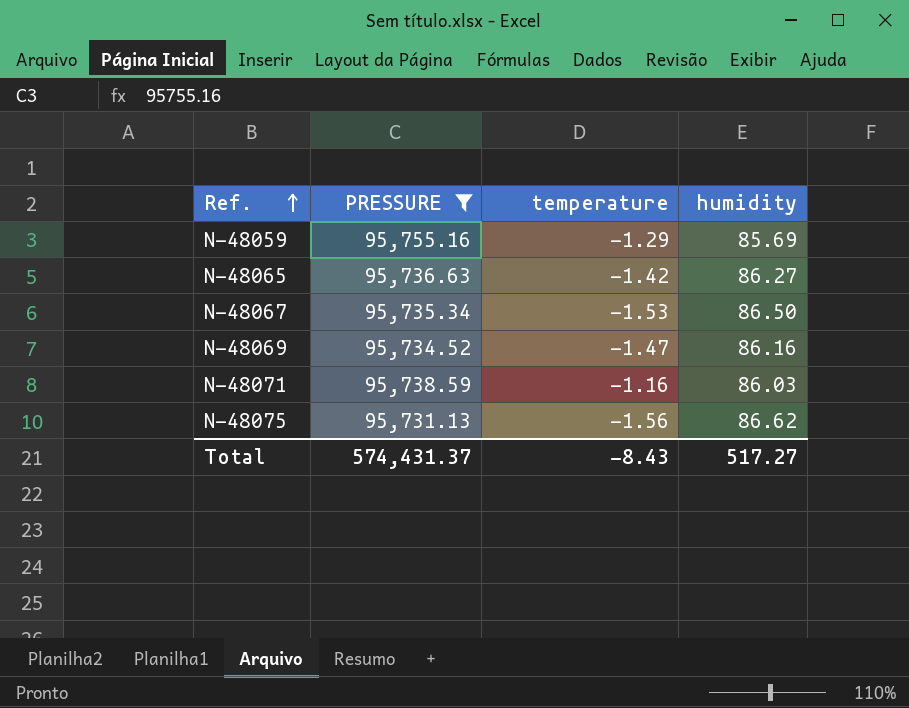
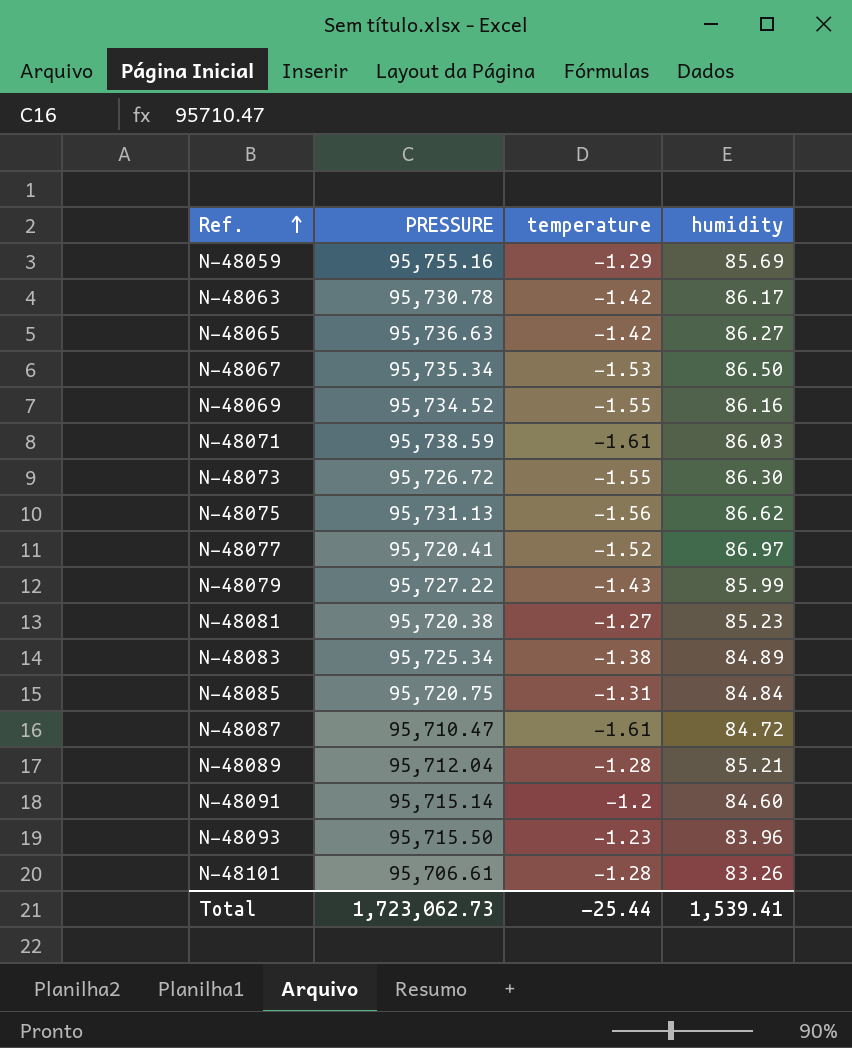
filter: PRESSURE >= 95,731.13 -> none
N-48069 | temperature: -1.47 -> -1.55
N-48071 | temperature: -1.16 -> -1.61
Total | PRESSURE: 574,431.37 -> 1,723,062.73
Total | temperature: -8.43 -> -25.44
Total | humidity: 517.27 -> 1,539.41

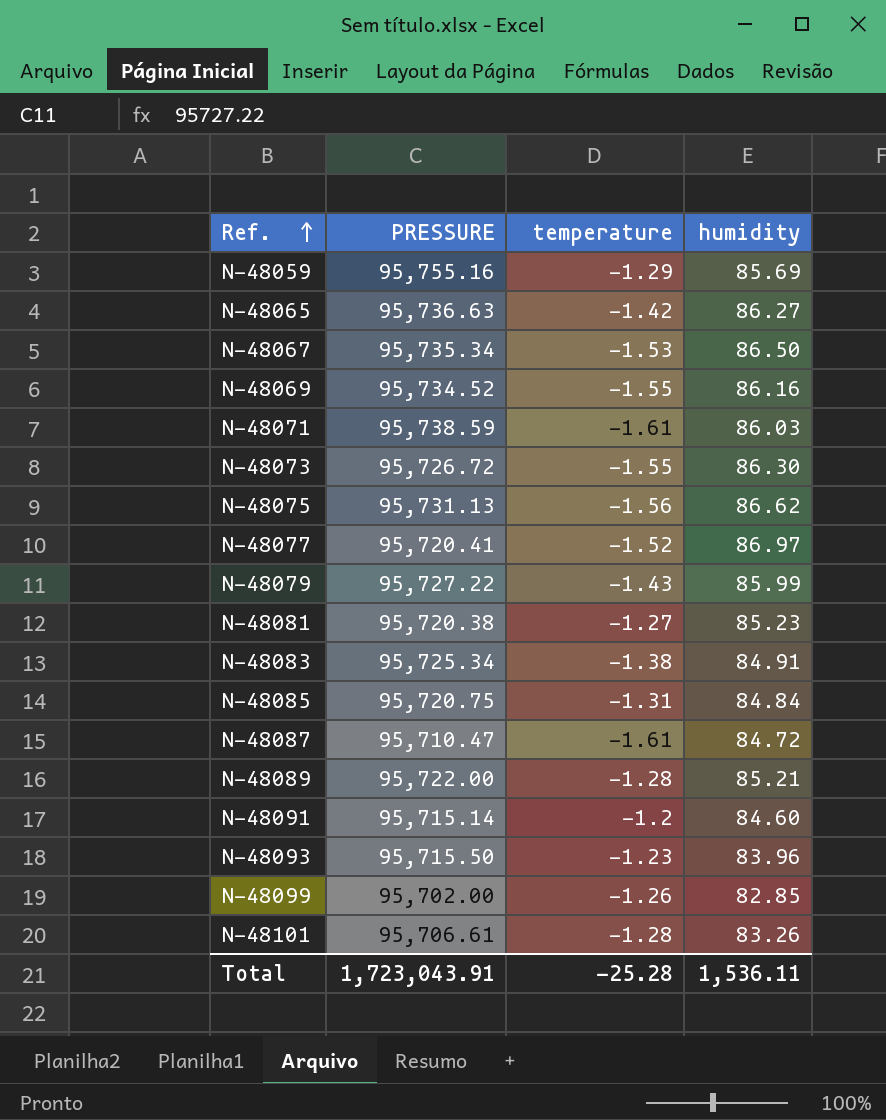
row N-48063: 95,730.78 | -1.42 | 86.17 -> none
N-48083 | humidity: 84.89 -> 84.91
N-48089 | PRESSURE: 95,712.04 -> 95,722.00
row N-48099: none -> 95,702.00 | -1.26 | 82.85
Total | PRESSURE: 1,723,062.73 -> 1,723,043.91
Total | temperature: -25.44 -> -25.28
Total | humidity: 1,539.41 -> 1,536.11

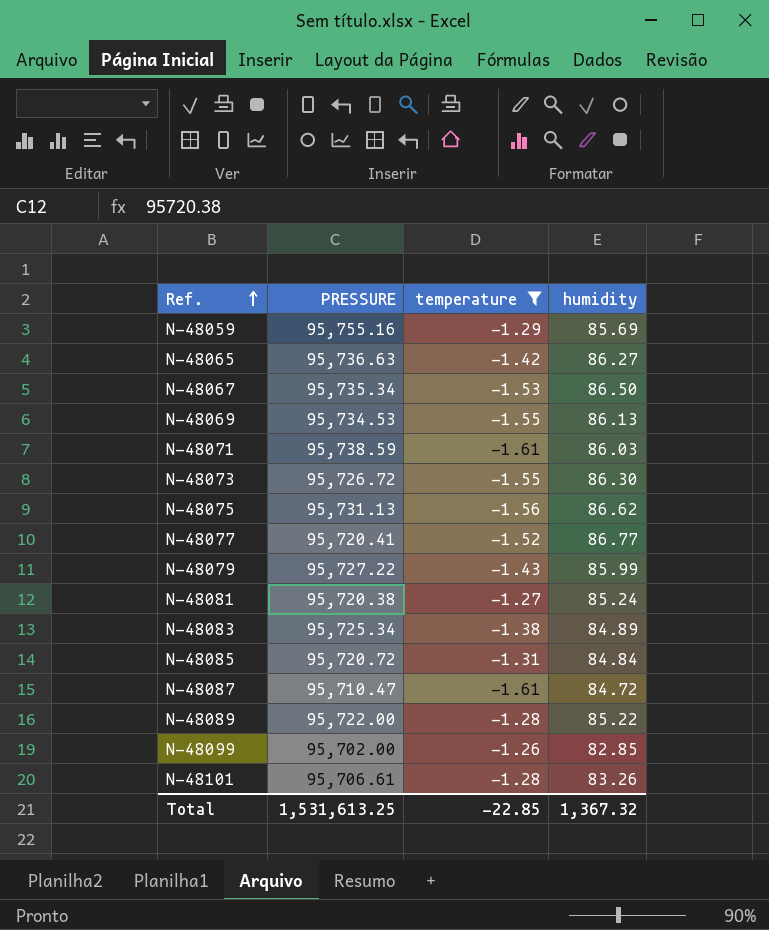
filter: none -> temperature <= -1.26
N-48069 | PRESSURE: 95,734.52 -> 95,734.53
N-48069 | humidity: 86.16 -> 86.13
N-48077 | humidity: 86.97 -> 86.77
N-48081 | humidity: 85.23 -> 85.24
N-48083 | humidity: 84.91 -> 84.89
N-48085 | PRESSURE: 95,720.75 -> 95,720.72
N-48089 | humidity: 85.21 -> 85.22
Total | PRESSURE: 1,723,043.91 -> 1,531,613.25
Total | temperature: -25.28 -> -22.85
Total | humidity: 1,536.11 -> 1,367.32

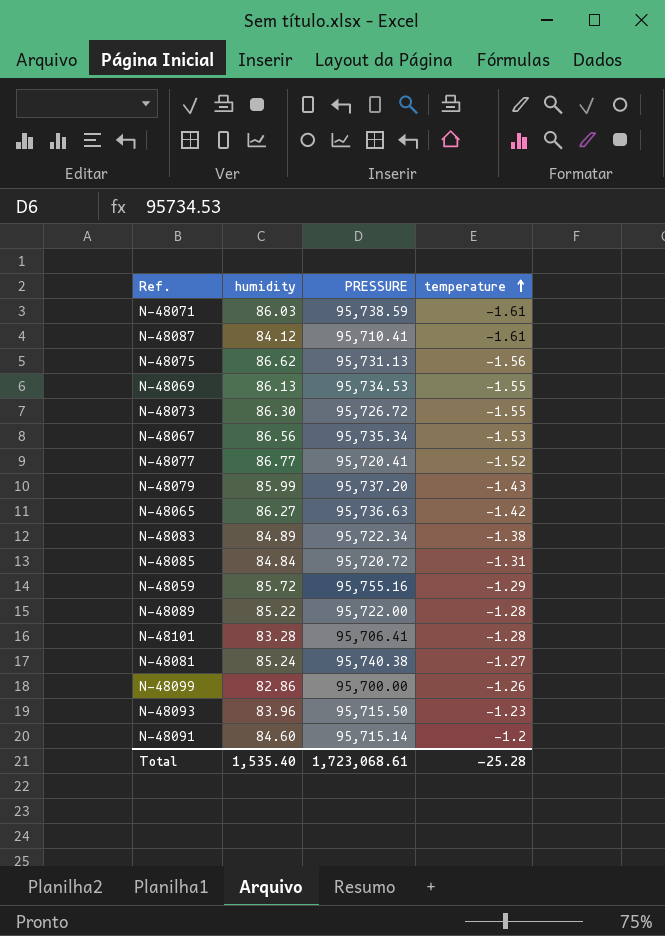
filter: temperature <= -1.26 -> none
row order: Ref. ascending -> temperature ascending
column humidity | position: 4 -> 2
N-48087 | humidity: 84.72 -> 84.12
N-48087 | PRESSURE: 95,710.47 -> 95,710.41
N-48067 | humidity: 86.50 -> 86.56
N-48079 | PRESSURE: 95,727.22 -> 95,737.20
N-48083 | PRESSURE: 95,725.34 -> 95,722.34
N-48059 | humidity: 85.69 -> 85.72
N-48101 | humidity: 83.26 -> 83.28
N-48101 | PRESSURE: 95,706.61 -> 95,706.41
N-48081 | PRESSURE: 95,720.38 -> 95,740.38
N-48099 | humidity: 82.85 -> 82.86
N-48099 | PRESSURE: 95,702.00 -> 95,700.00
Total | humidity: 1,367.32 -> 1,535.40
Total | PRESSURE: 1,531,613.25 -> 1,723,068.61
Total | temperature: -22.85 -> -25.28

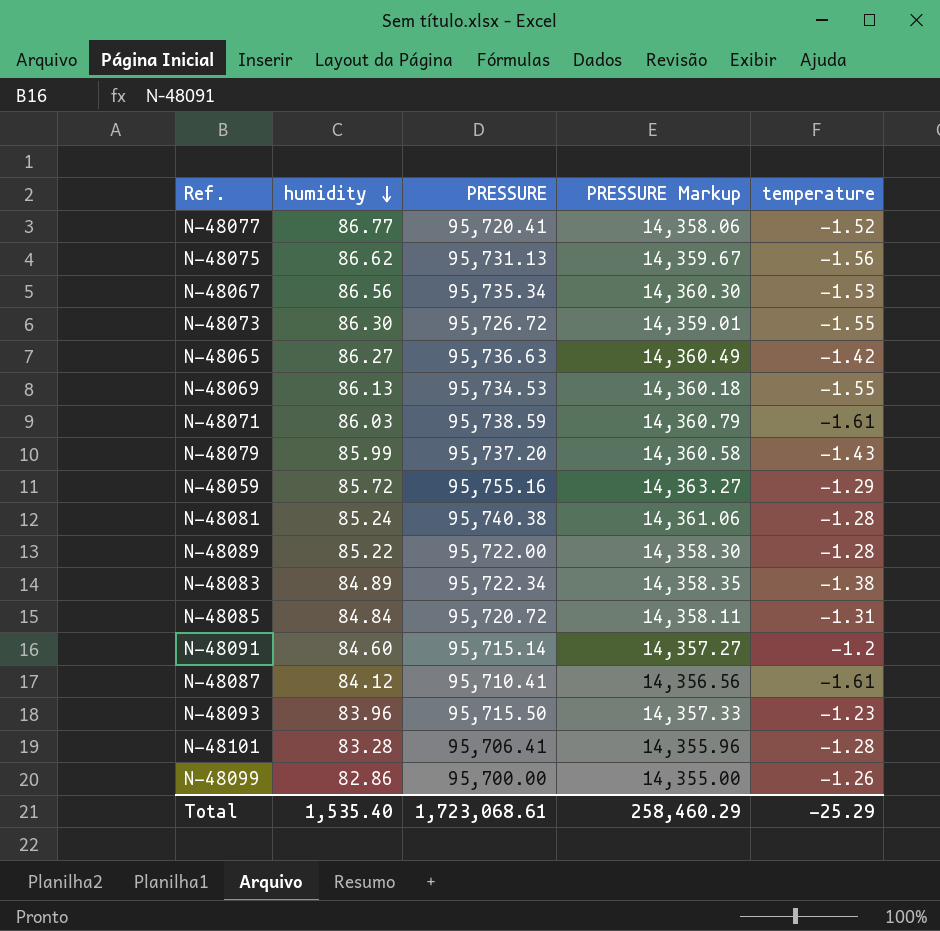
row order: temperature ascending -> humidity descending
column PRESSURE Markup | formula: none -> [PRESSURE] * 0.15
N-48081 | temperature: -1.27 -> -1.28
Total | temperature: -25.28 -> -25.29

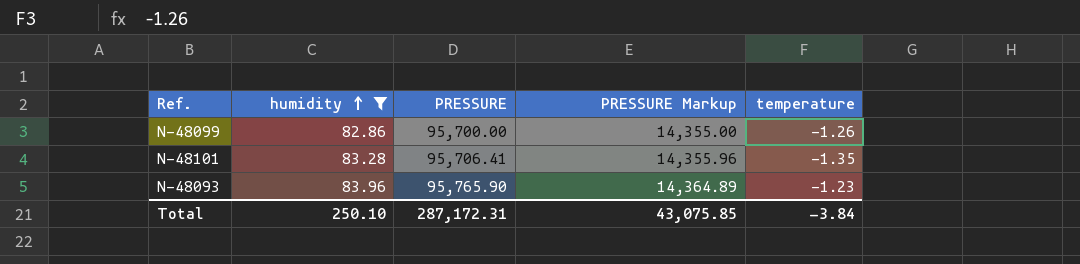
filter: none -> humidity <= 83.96
row order: humidity descending -> humidity ascending
N-48101 | temperature: -1.28 -> -1.35
N-48093 | PRESSURE: 95,715.50 -> 95,765.90
N-48093 | PRESSURE Markup: 14,357.33 -> 14,364.89
Total | humidity: 1,535.40 -> 250.10
Total | PRESSURE: 1,723,068.61 -> 287,172.31
Total | PRESSURE Markup: 258,460.29 -> 43,075.85
Total | temperature: -25.29 -> -3.84

